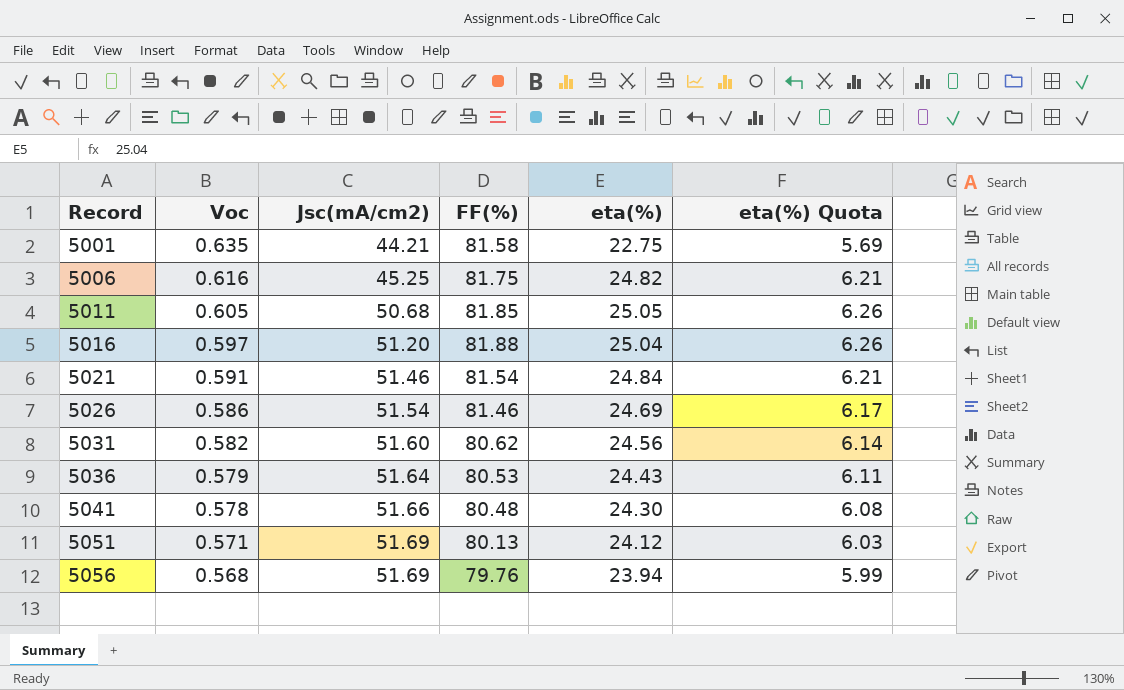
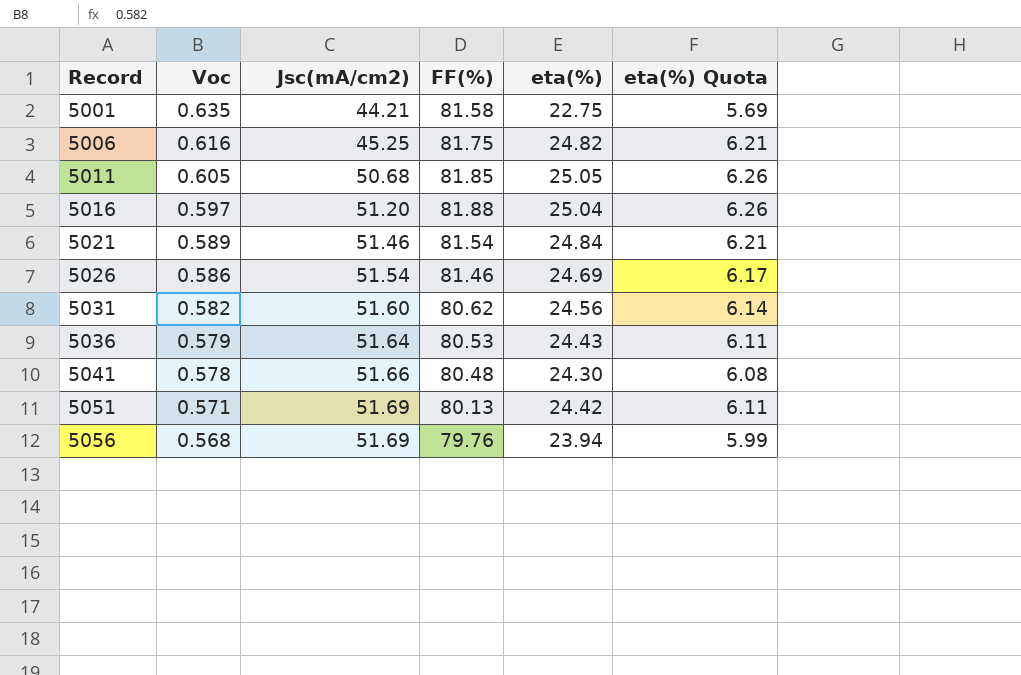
5021 | Voc: 0.591 -> 0.589
5051 | eta(%): 24.12 -> 24.42
5051 | eta(%) Quota: 6.03 -> 6.11

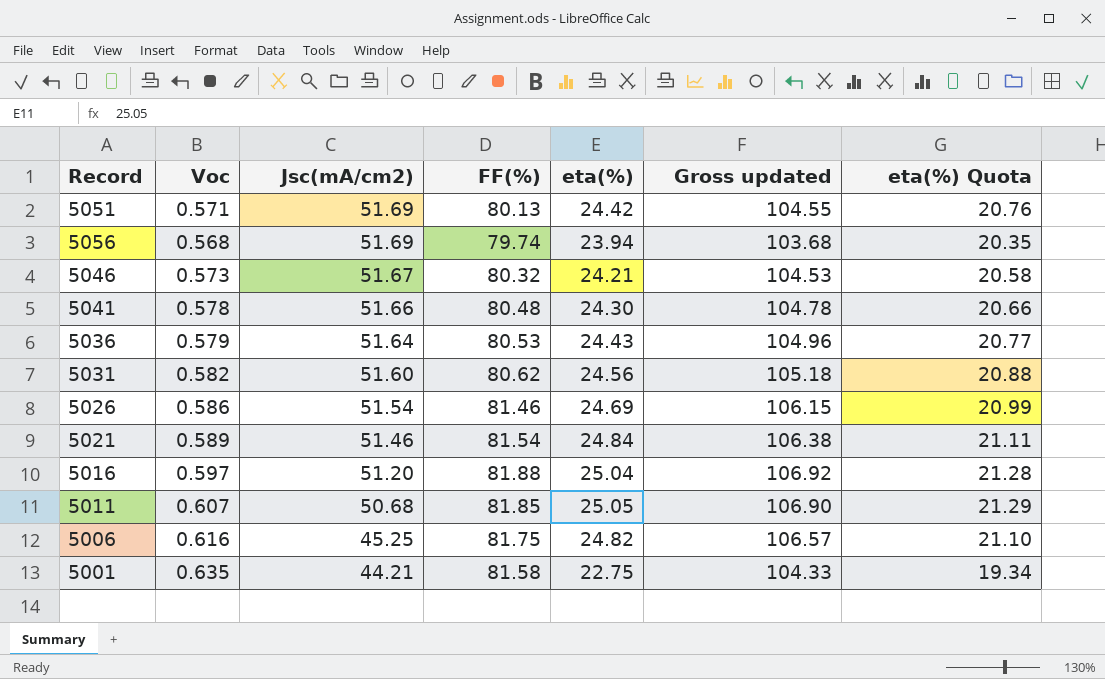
row order: Record ascending -> Jsc(mA/cm2) descending
column Gross updated | formula: none -> [FF(%)] + [eta(%)]
column eta(%) Quota | formula: [eta(%)] * 0.25 -> [eta(%)] * 0.85
5056 | FF(%): 79.76 -> 79.74
row 5046: none -> 0.573 | 51.67 | 80.32 | 24.21 | 104.53 | 20.58
5011 | Voc: 0.605 -> 0.607

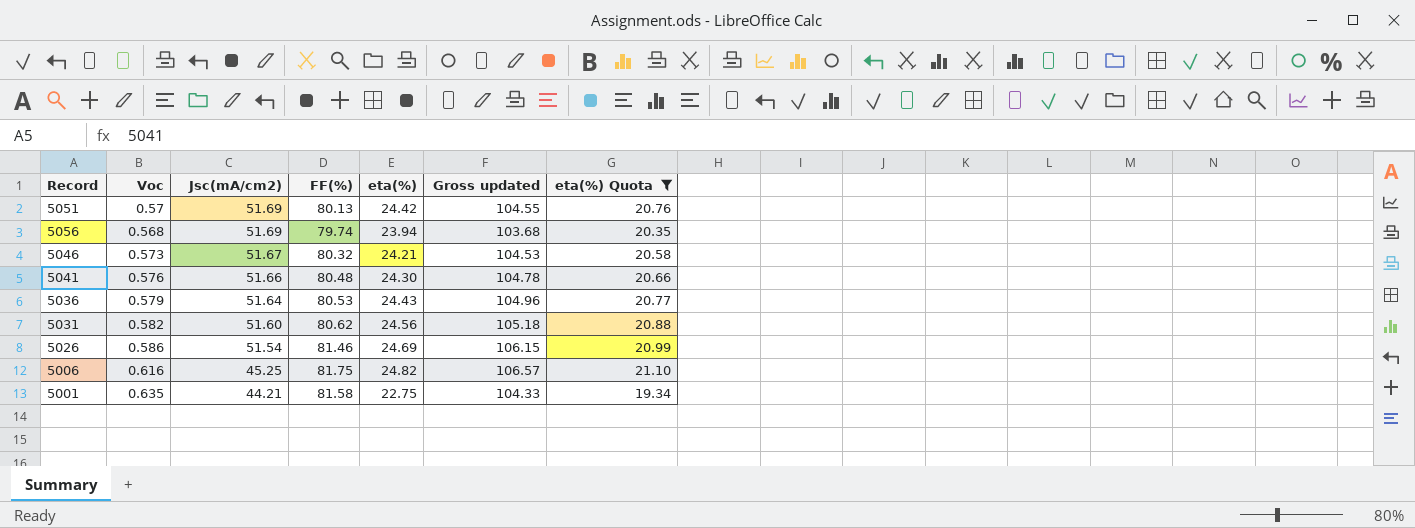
filter: none -> eta(%) Quota <= 21.10
5051 | Voc: 0.571 -> 0.57
5041 | Voc: 0.578 -> 0.576

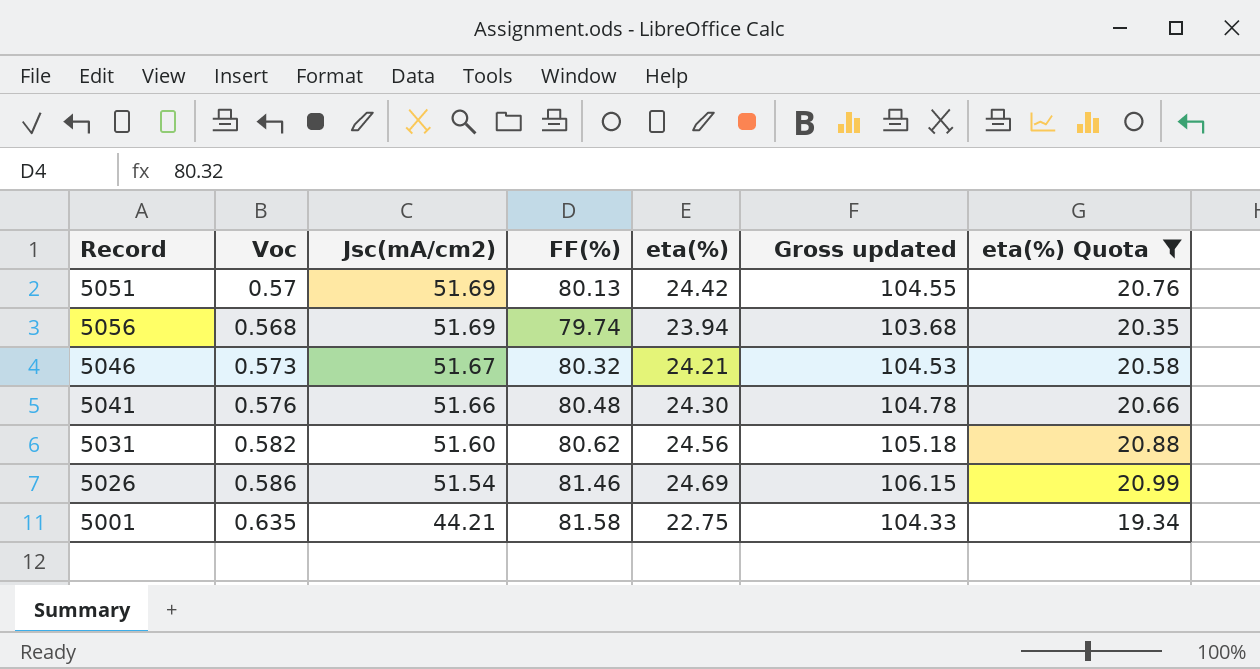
row 5036: 0.579 | 51.64 | 80.53 | 24.43 | 104.96 | 20.77 -> none
row 5006: 0.616 | 45.25 | 81.75 | 24.82 | 106.57 | 21.10 -> none

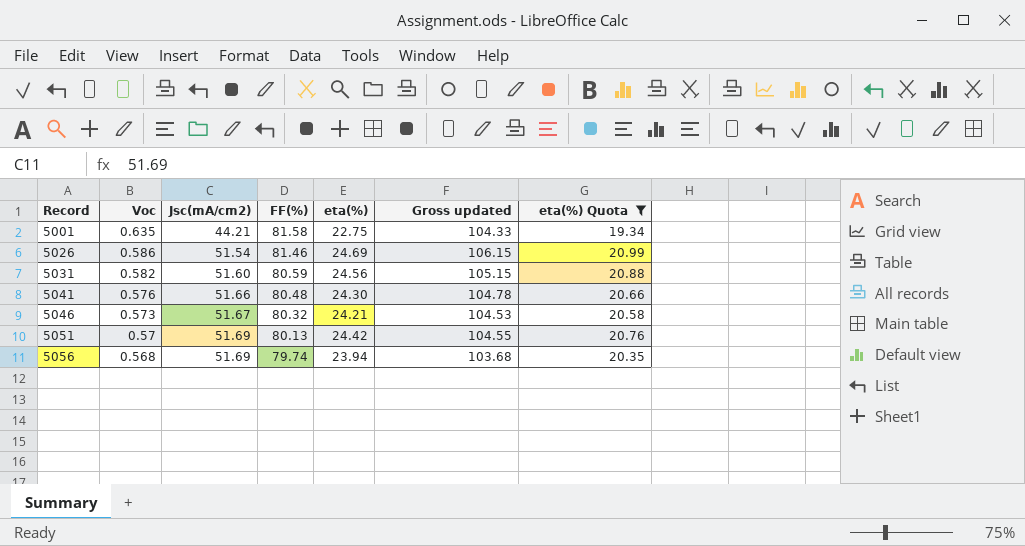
row order: Jsc(mA/cm2) descending -> Record ascending
5031 | FF(%): 80.62 -> 80.59
5031 | Gross updated: 105.18 -> 105.15

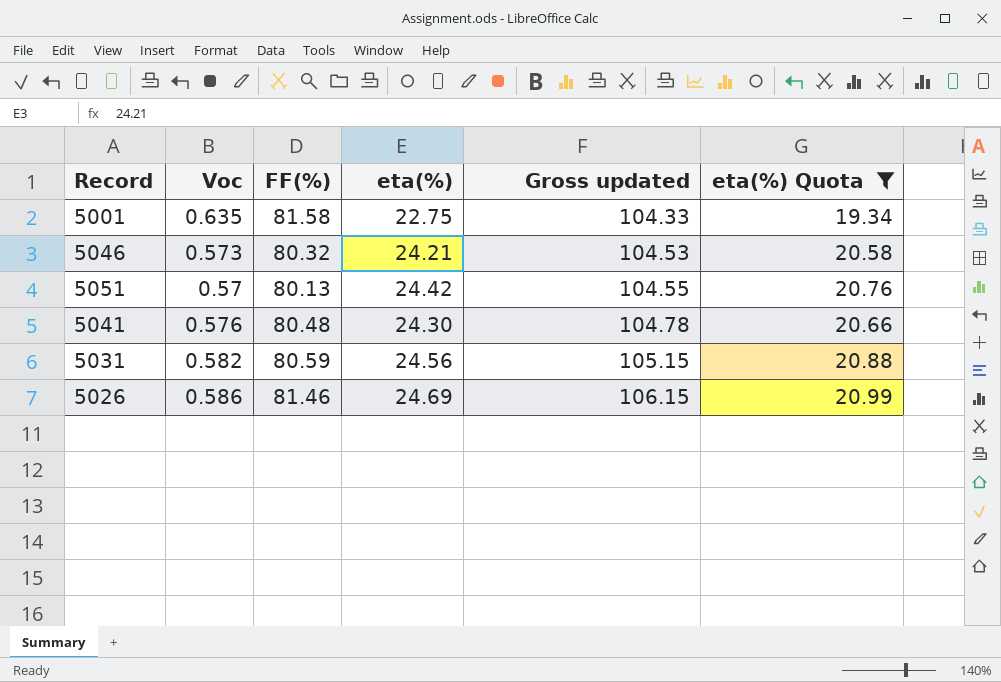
row order: Record ascending -> Gross updated ascending
column Jsc(mA/cm2) | position: 3 -> none
row 5056: 0.568 | 51.69 | 79.74 | 23.94 | 103.68 | 20.35 -> none

